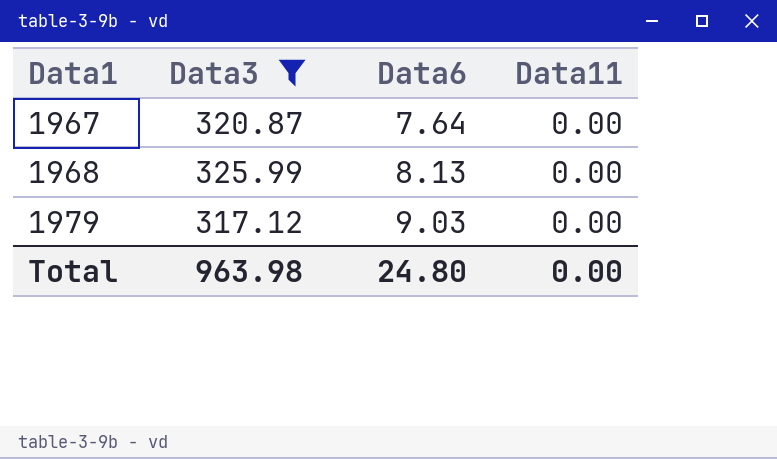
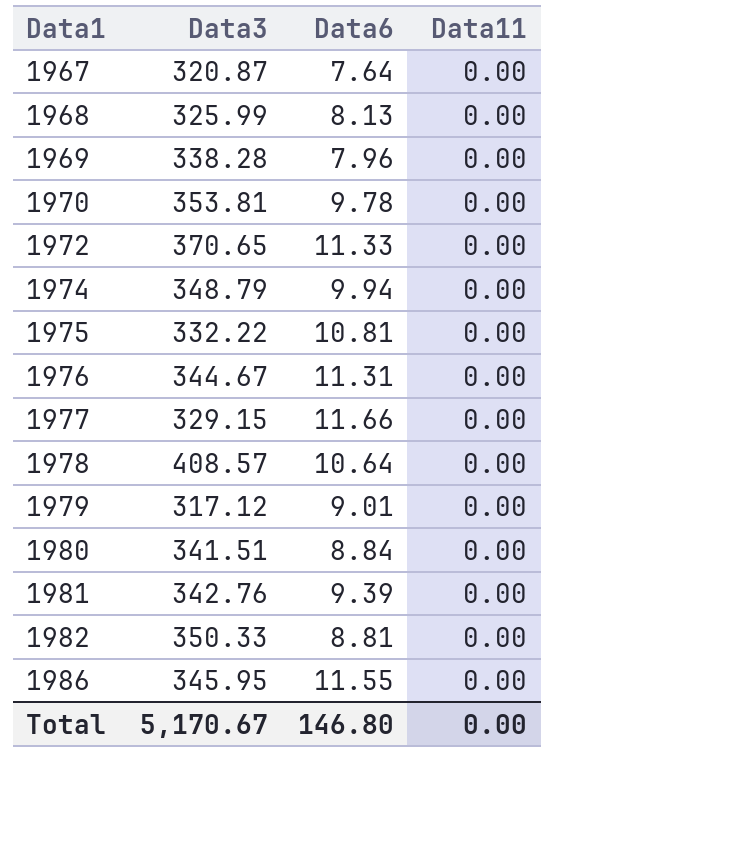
filter: Data3 <= 325.99 -> none
1979 | Data6: 9.03 -> 9.01
Total | Data3: 963.98 -> 5,170.67
Total | Data6: 24.80 -> 146.80

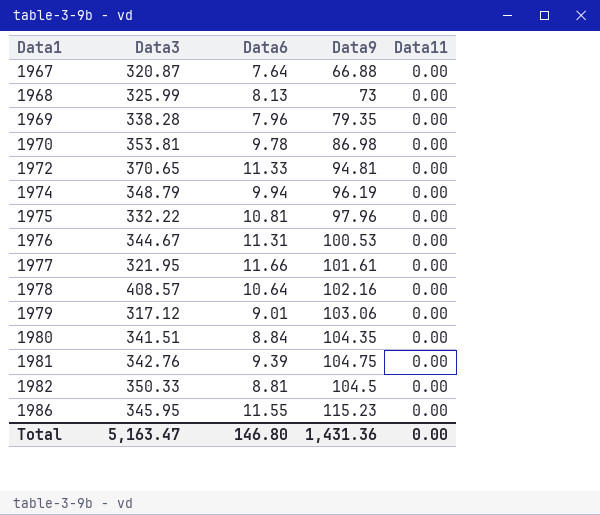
column Data9 | position: none -> 4
1977 | Data3: 329.15 -> 321.95
Total | Data3: 5,170.67 -> 5,163.47

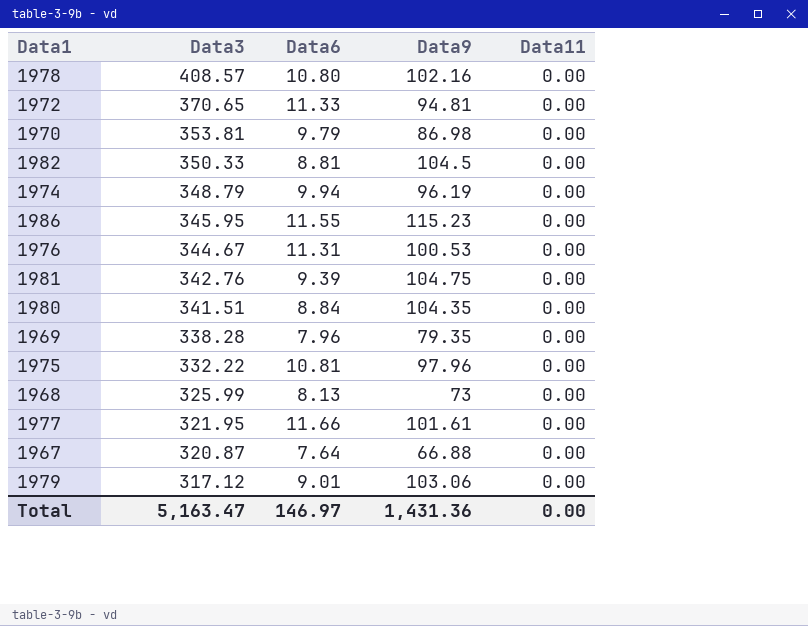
row order: Data1 ascending -> Data3 descending
1978 | Data6: 10.64 -> 10.80
1970 | Data6: 9.78 -> 9.79
Total | Data6: 146.80 -> 146.97

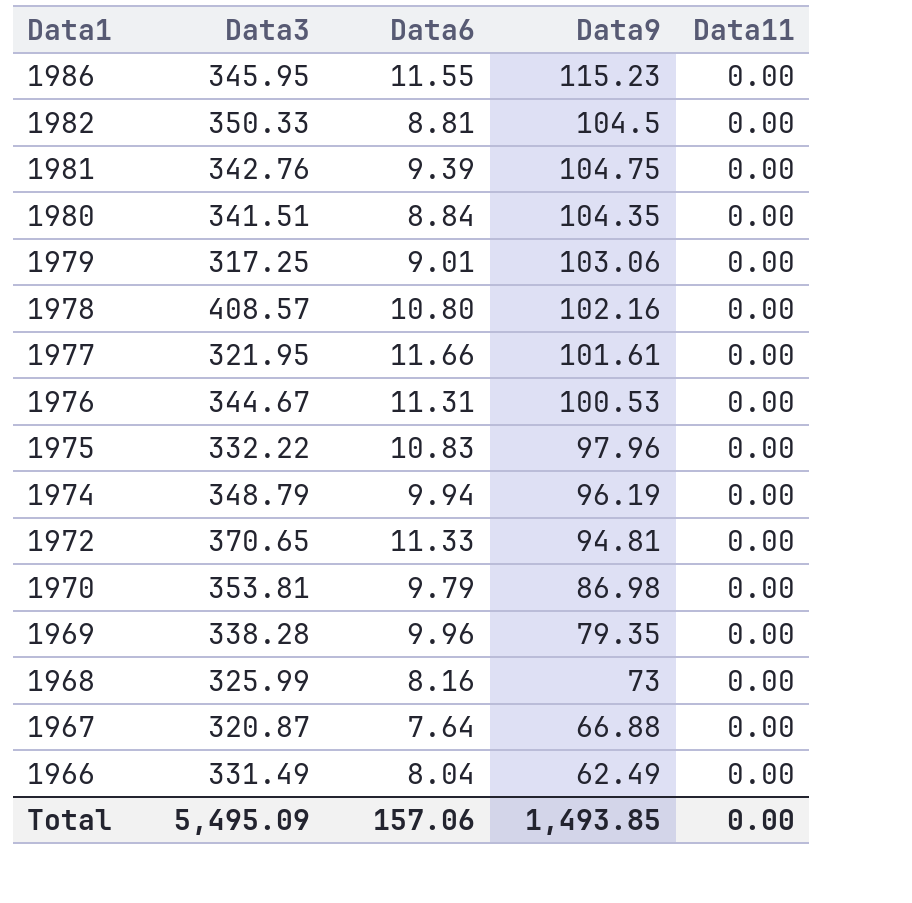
row order: Data3 descending -> Data1 descending
1979 | Data3: 317.12 -> 317.25
1975 | Data6: 10.81 -> 10.83
1969 | Data6: 7.96 -> 9.96
1968 | Data6: 8.13 -> 8.16
row 1966: none -> 331.49 | 8.04 | 62.49 | 0.00
Total | Data3: 5,163.47 -> 5,495.09
Total | Data6: 146.97 -> 157.06
Total | Data9: 1,431.36 -> 1,493.85

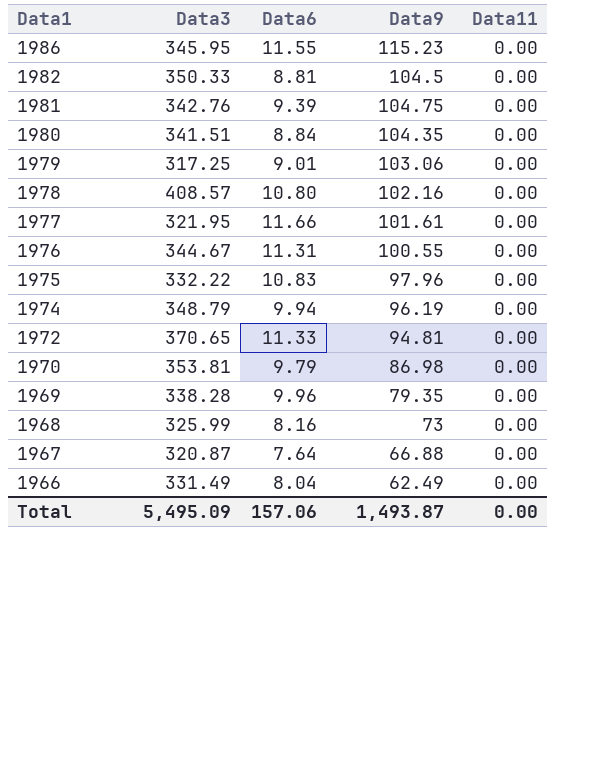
1976 | Data9: 100.53 -> 100.55
Total | Data9: 1,493.85 -> 1,493.87

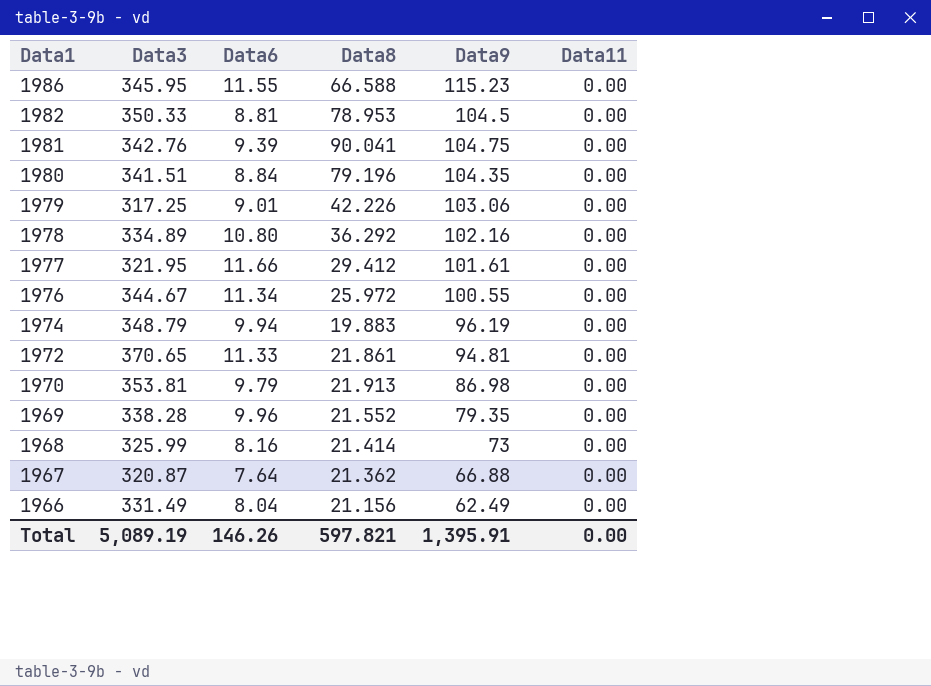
column Data8 | position: none -> 4
row 1975: 332.22 | 10.83 | 97.96 | 0.00 -> none
1978 | Data3: 408.57 -> 334.89
1976 | Data6: 11.31 -> 11.34
Total | Data3: 5,495.09 -> 5,089.19
Total | Data6: 157.06 -> 146.26
Total | Data9: 1,493.87 -> 1,395.91

